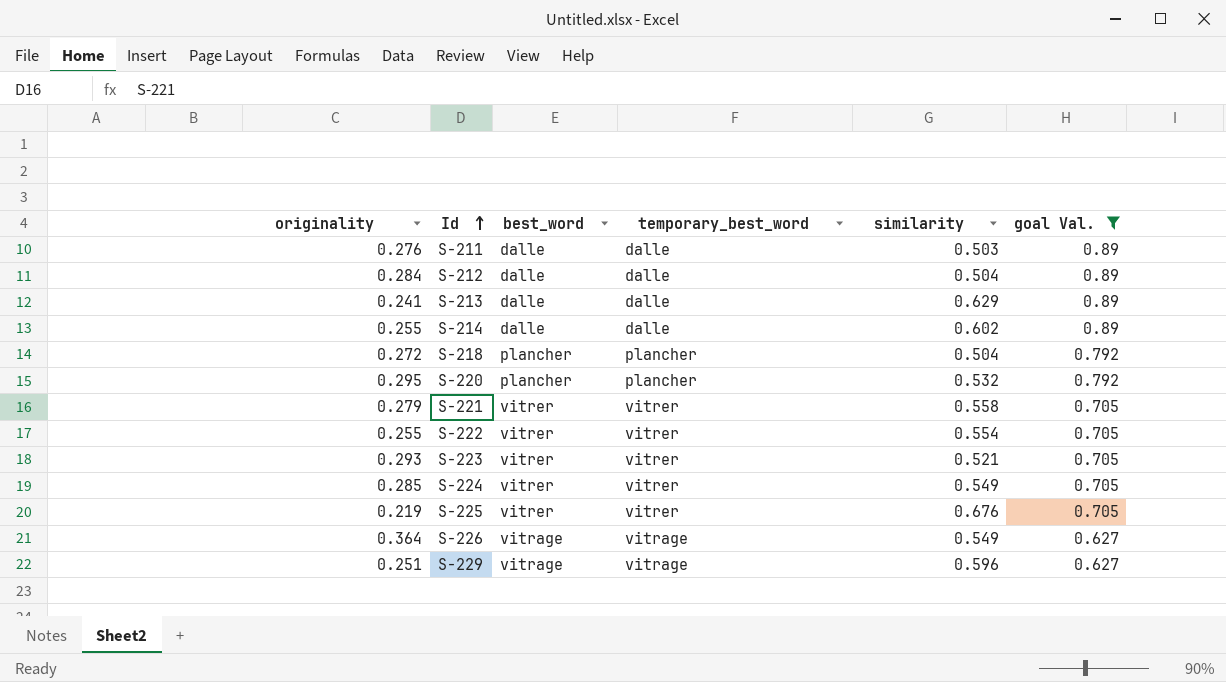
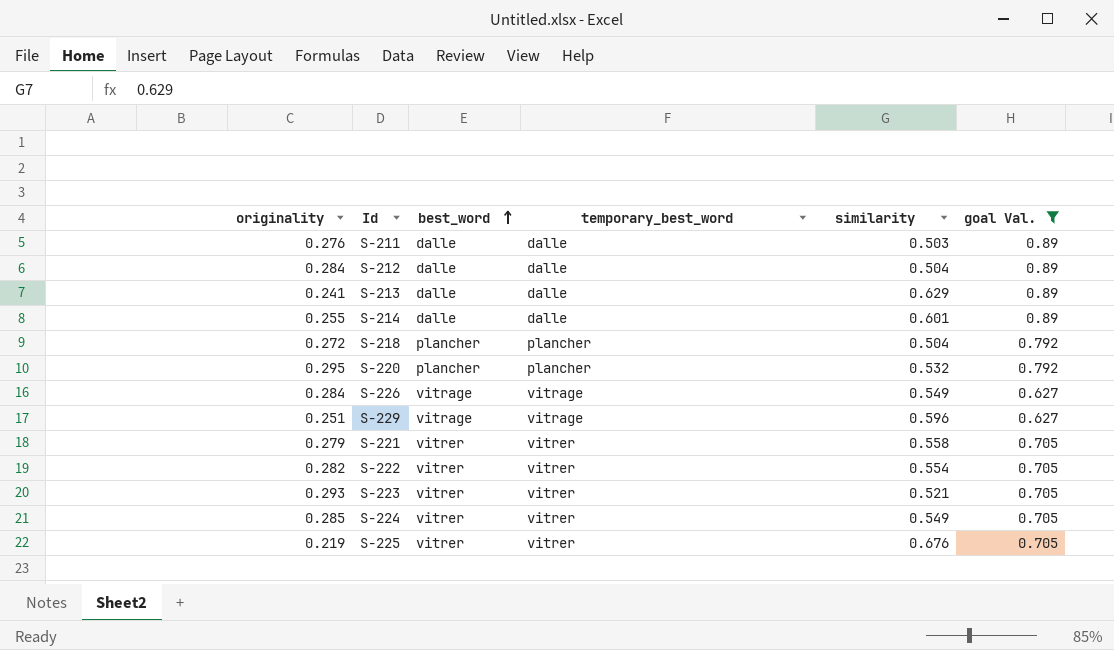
row order: Id ascending -> best_word ascending
S-214 | similarity: 0.602 -> 0.601
S-226 | originality: 0.364 -> 0.284
S-222 | originality: 0.255 -> 0.282

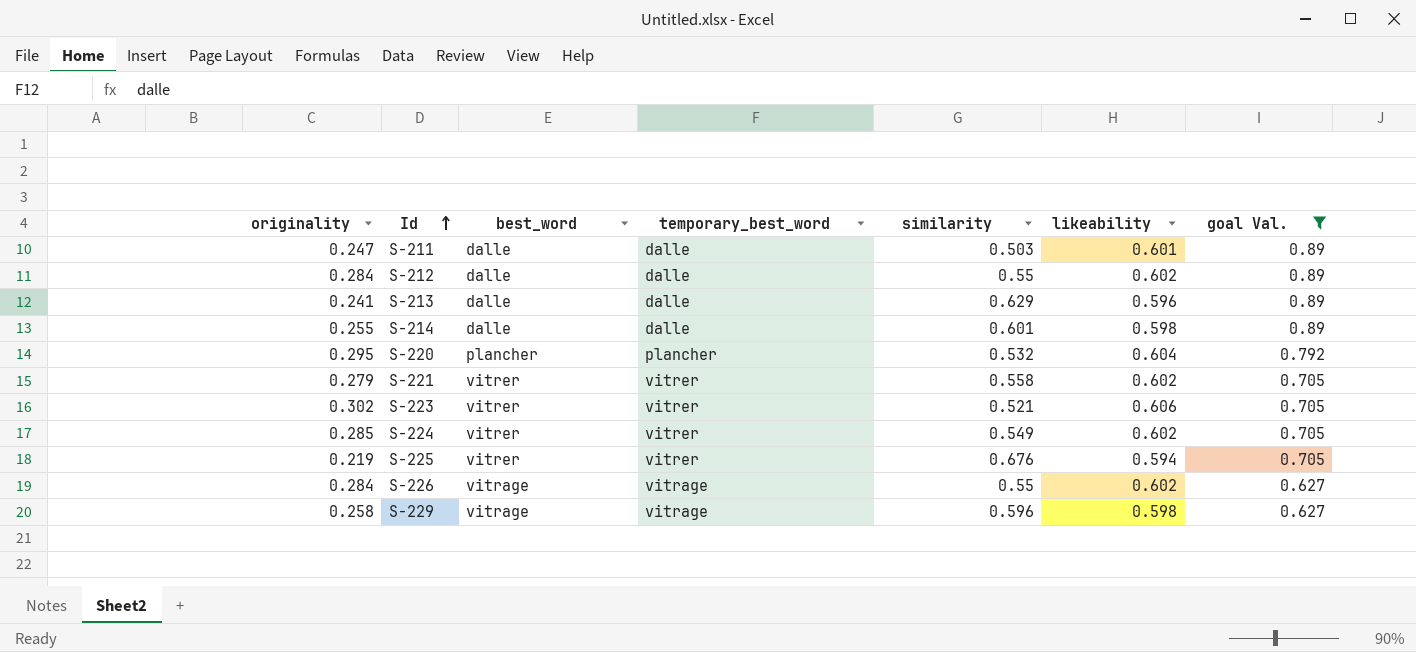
row order: best_word ascending -> Id ascending
column likeability | position: none -> 6
row S-218: 0.272 | plancher | plancher | 0.504 | 0.792 -> none
row S-222: 0.282 | vitrer | vitrer | 0.554 | 0.705 -> none
S-211 | originality: 0.276 -> 0.247
S-212 | similarity: 0.504 -> 0.55
S-223 | originality: 0.293 -> 0.302
S-226 | similarity: 0.549 -> 0.55
S-229 | originality: 0.251 -> 0.258

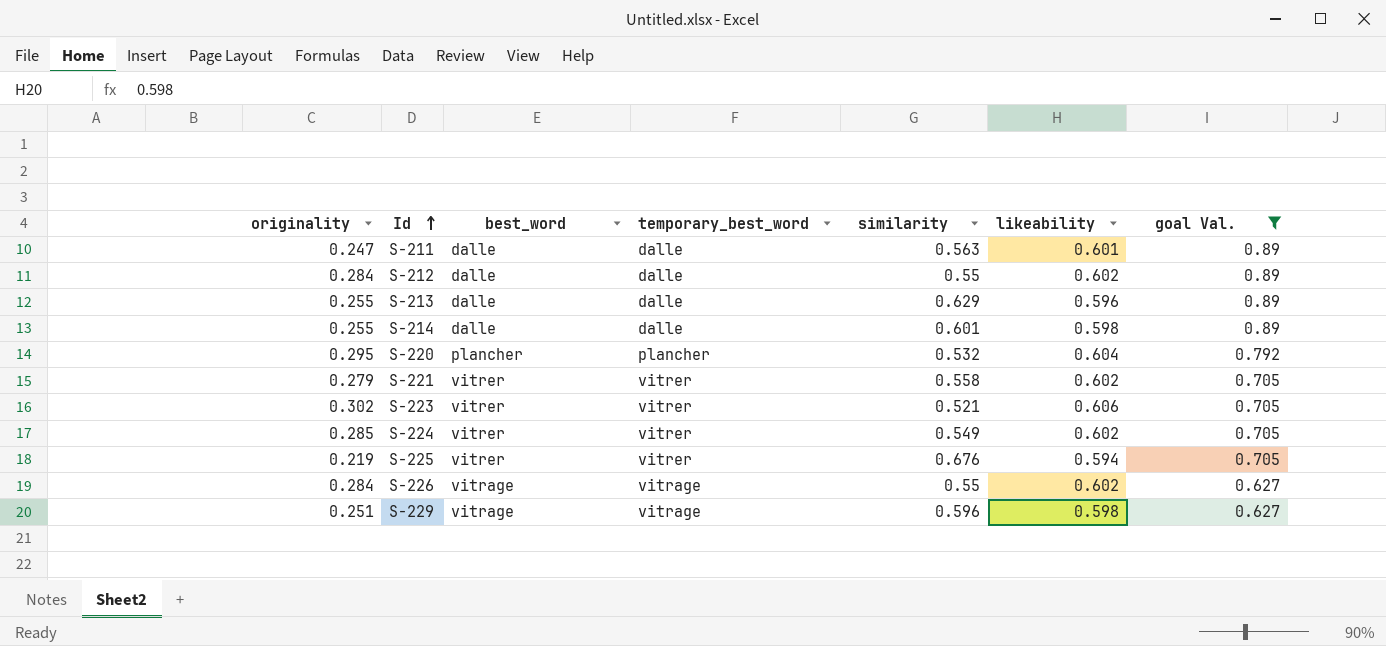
S-211 | similarity: 0.503 -> 0.563
S-213 | originality: 0.241 -> 0.255
S-229 | originality: 0.258 -> 0.251

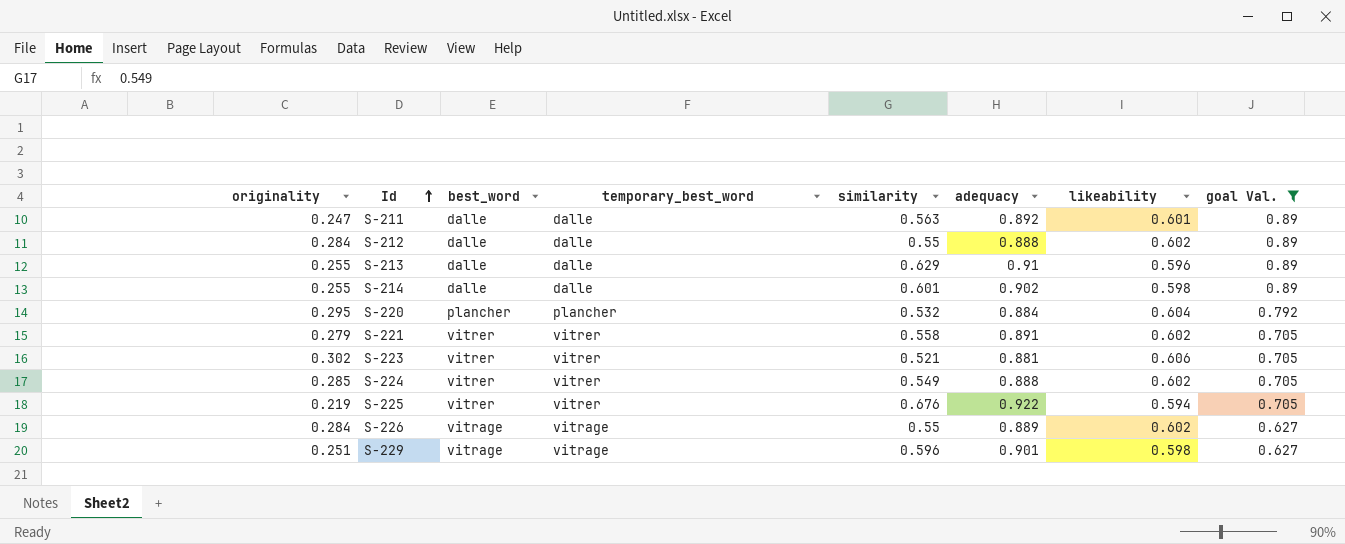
column adequacy | position: none -> 6

